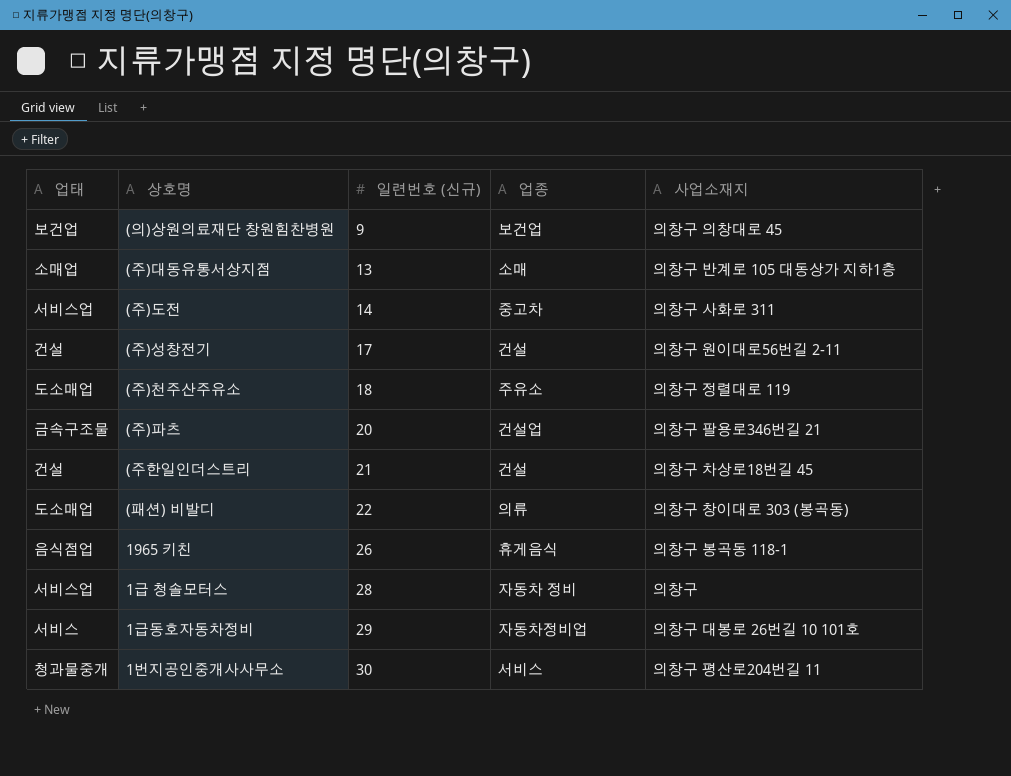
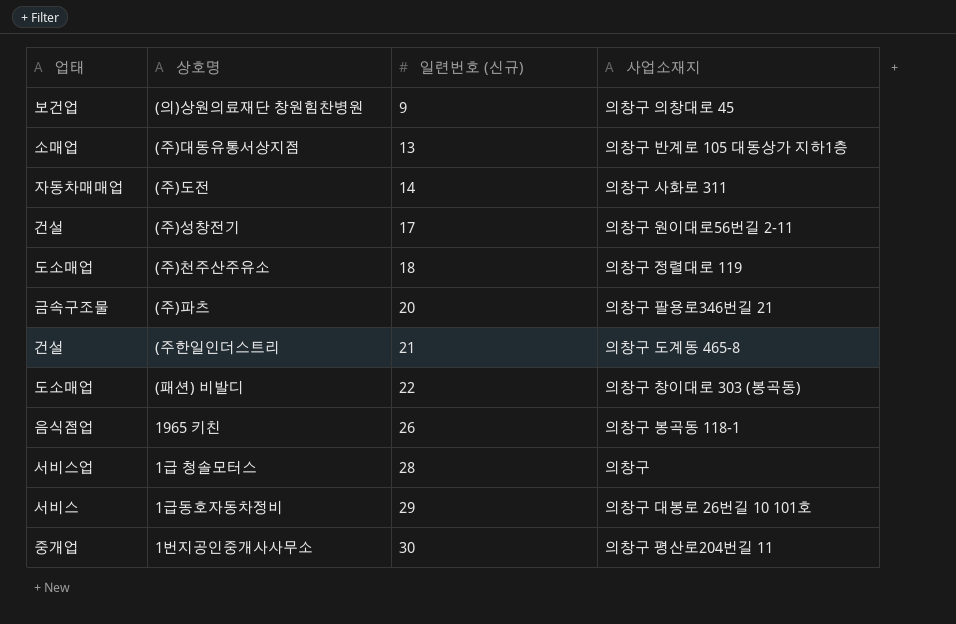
column 업종 | position: 4 -> none
(주)도전 | 업태: 서비스업 -> 자동차매매업
(주한일인더스트리 | 사업소재지: 의창구 차상로18번길 45 -> 의창구 도계동 465-8
1번지공인중개사사무소 | 업태: 청과물중개 -> 중개업

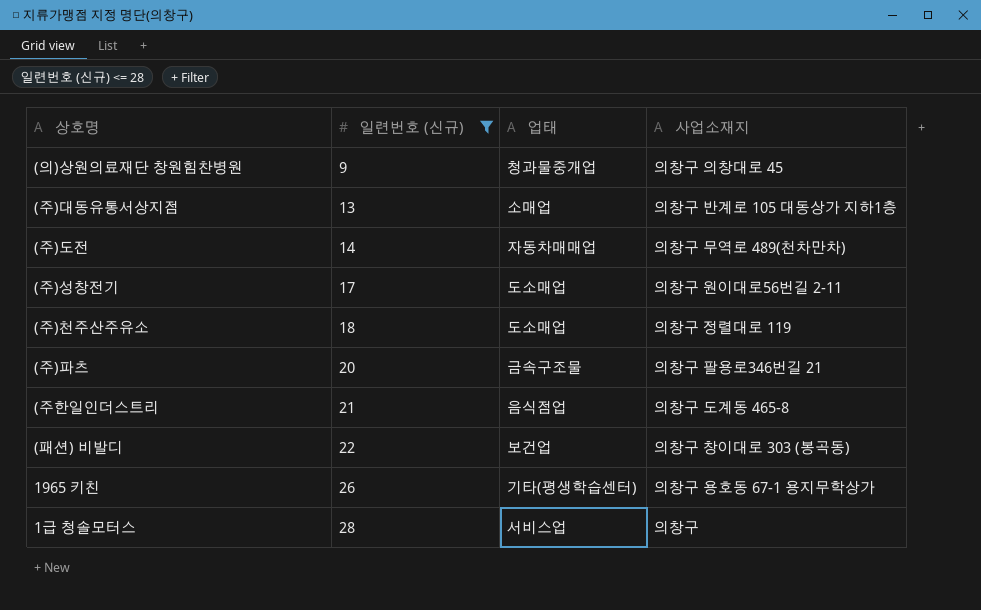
filter: none -> 일련번호 (신규) <= 28
column 업태 | position: 1 -> 3
(의)상원의료재단 창원힘찬병원 | 업태: 보건업 -> 청과물중개업
(주)도전 | 사업소재지: 의창구 사화로 311 -> 의창구 무역로 489(천차만차)
(주)성창전기 | 업태: 건설 -> 도소매업
(주한일인더스트리 | 업태: 건설 -> 음식점업
(패션) 비발디 | 업태: 도소매업 -> 보건업
1965 키친 | 업태: 음식점업 -> 기타(평생학습센터)
1965 키친 | 사업소재지: 의창구 봉곡동 118-1 -> 의창구 용호동 67-1 용지무학상가

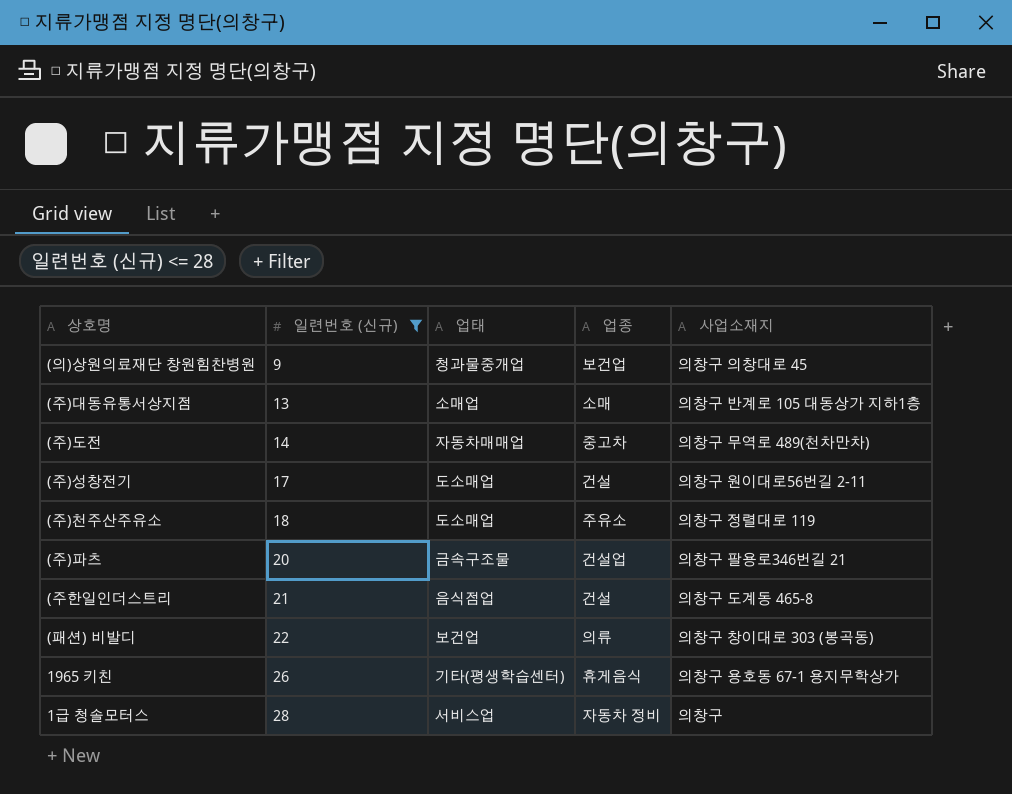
column 업종 | position: none -> 4

